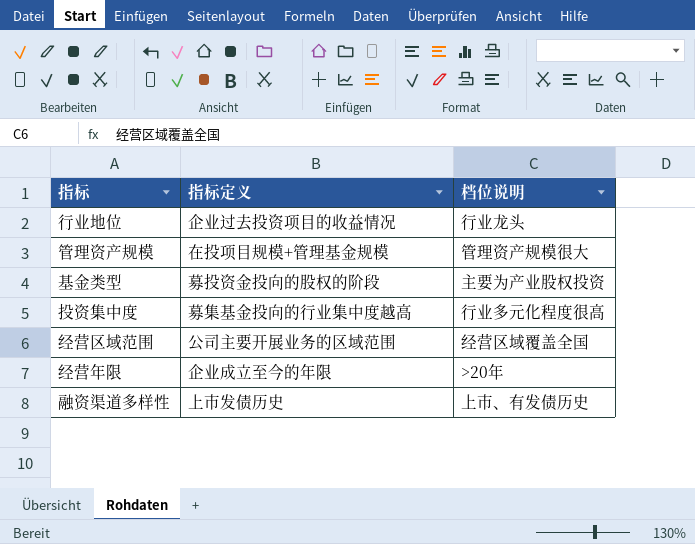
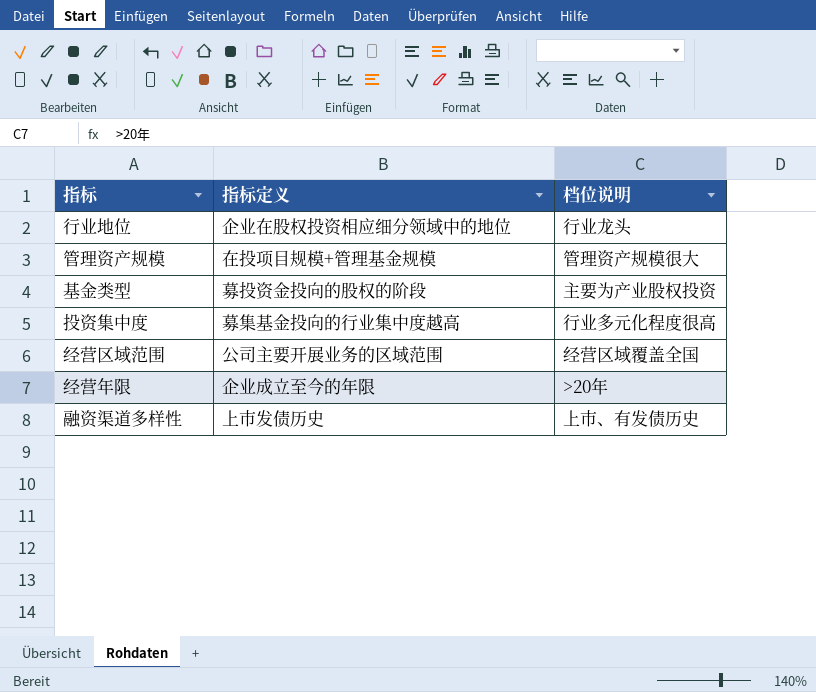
行业地位 | 指标定义: 企业过去投资项目的收益情况 -> 企业在股权投资相应细分领域中的地位

